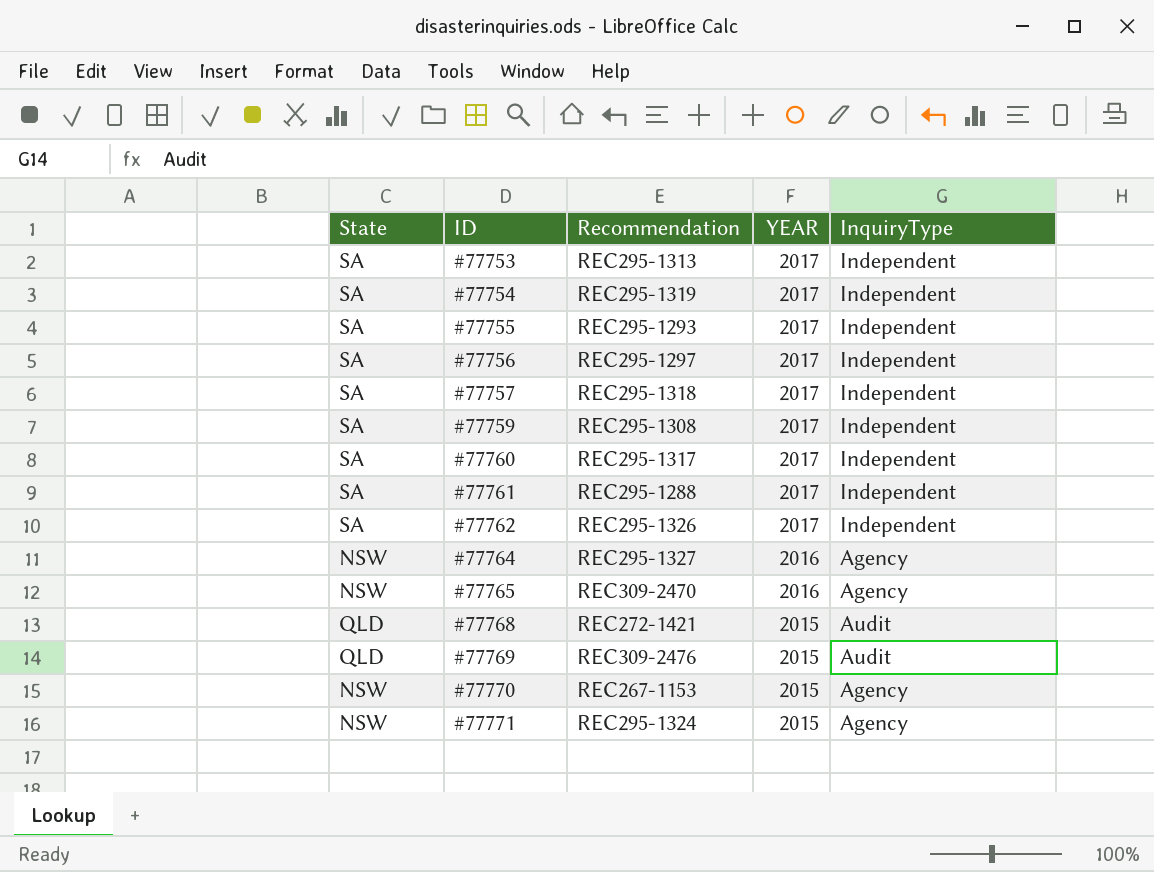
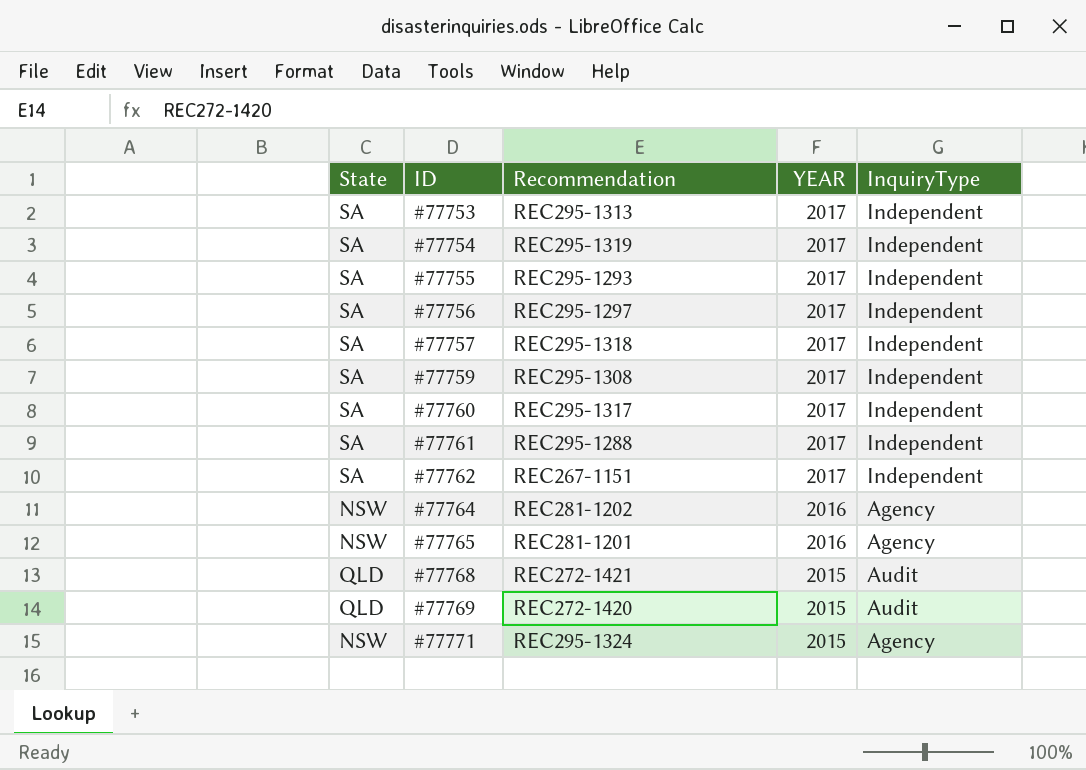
row #77770: NSW | REC267-1153 | 2015 | Agency -> none
#77762 | Recommendation: REC295-1326 -> REC267-1151
#77764 | Recommendation: REC295-1327 -> REC281-1202
#77765 | Recommendation: REC309-2470 -> REC281-1201
#77769 | Recommendation: REC309-2476 -> REC272-1420

